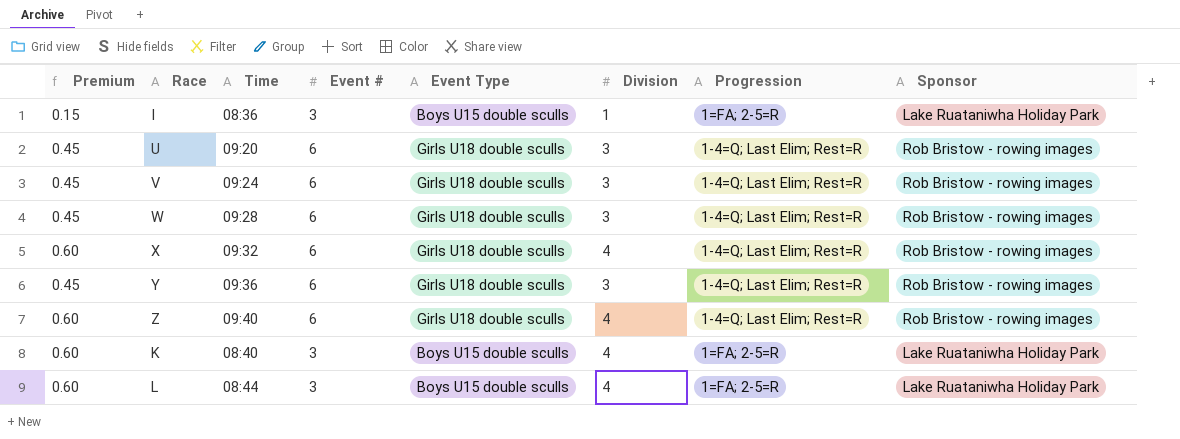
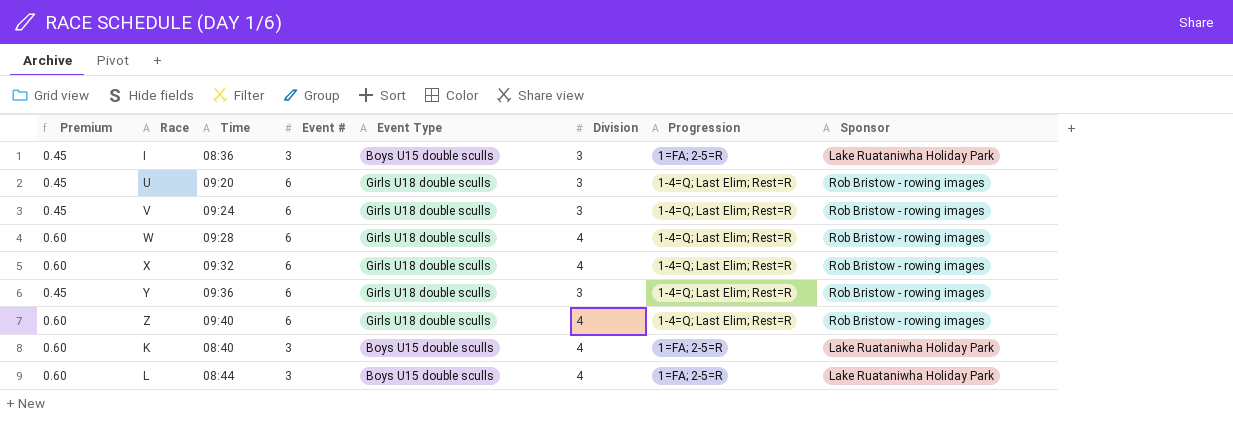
I | Premium: 0.15 -> 0.45
I | Division: 1 -> 3
W | Premium: 0.45 -> 0.60
W | Division: 3 -> 4

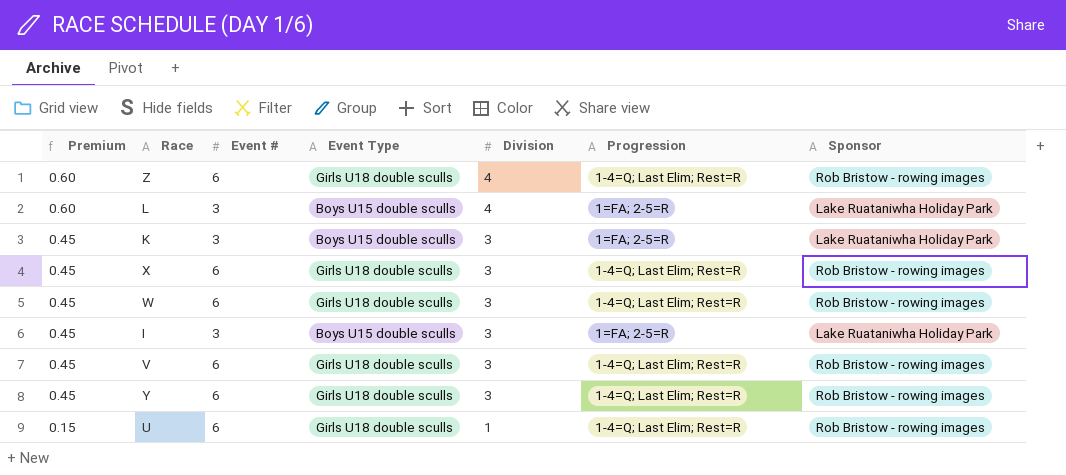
row order: none -> Premium descending
column Time | position: 3 -> none
K | Premium: 0.60 -> 0.45
K | Division: 4 -> 3
X | Premium: 0.60 -> 0.45
X | Division: 4 -> 3
W | Premium: 0.60 -> 0.45
W | Division: 4 -> 3
U | Premium: 0.45 -> 0.15
U | Division: 3 -> 1

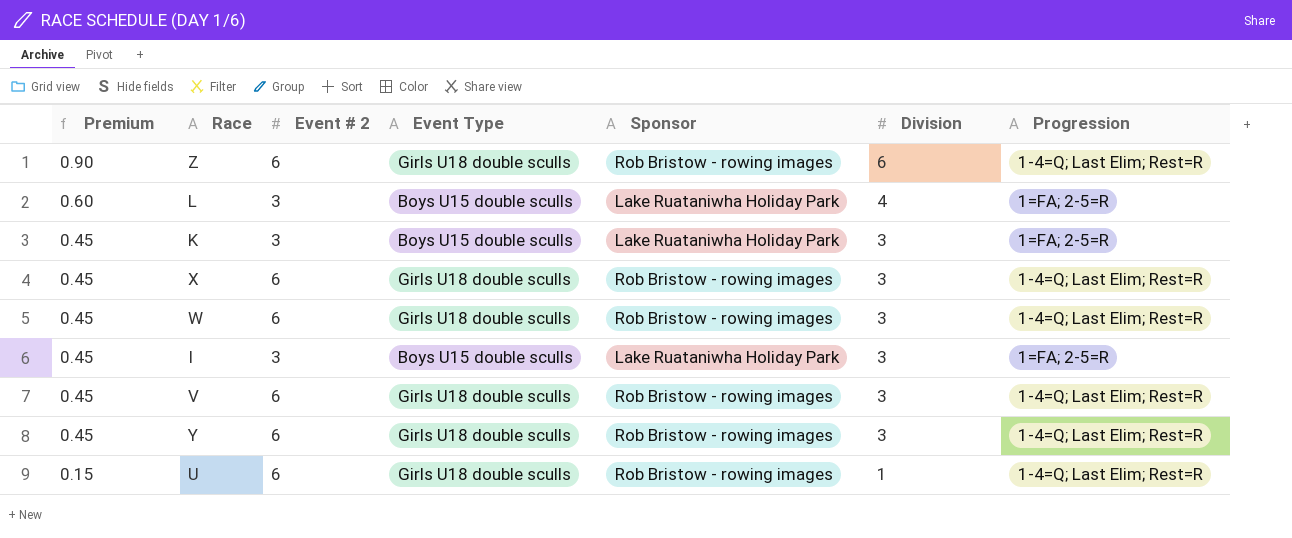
column name: Event # -> Event # 2
column Sponsor | position: 7 -> 5
Z | Premium: 0.60 -> 0.90
Z | Division: 4 -> 6

